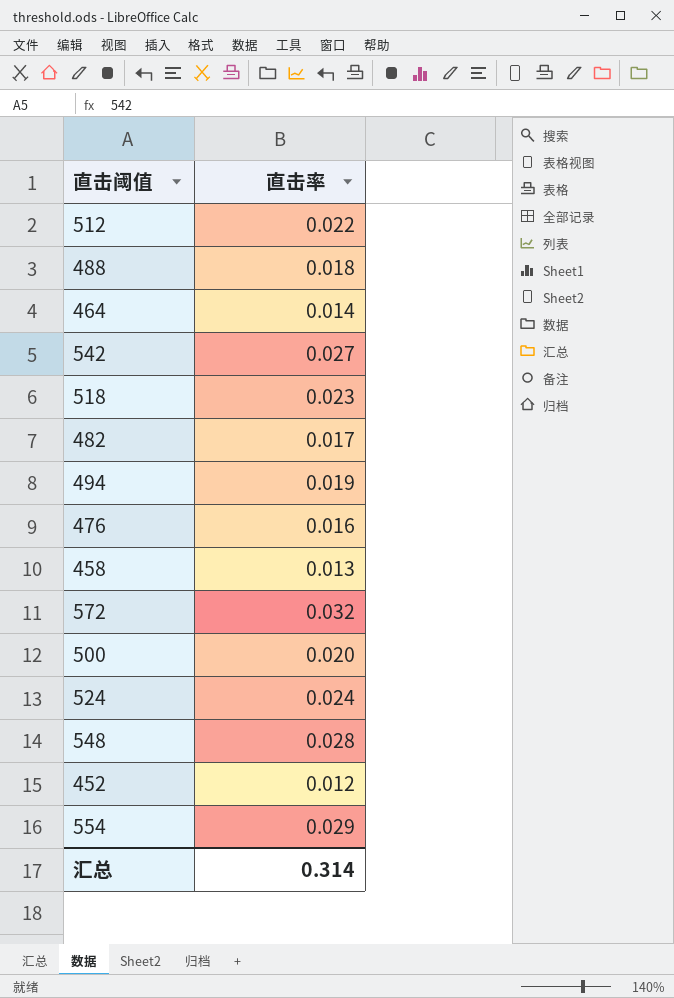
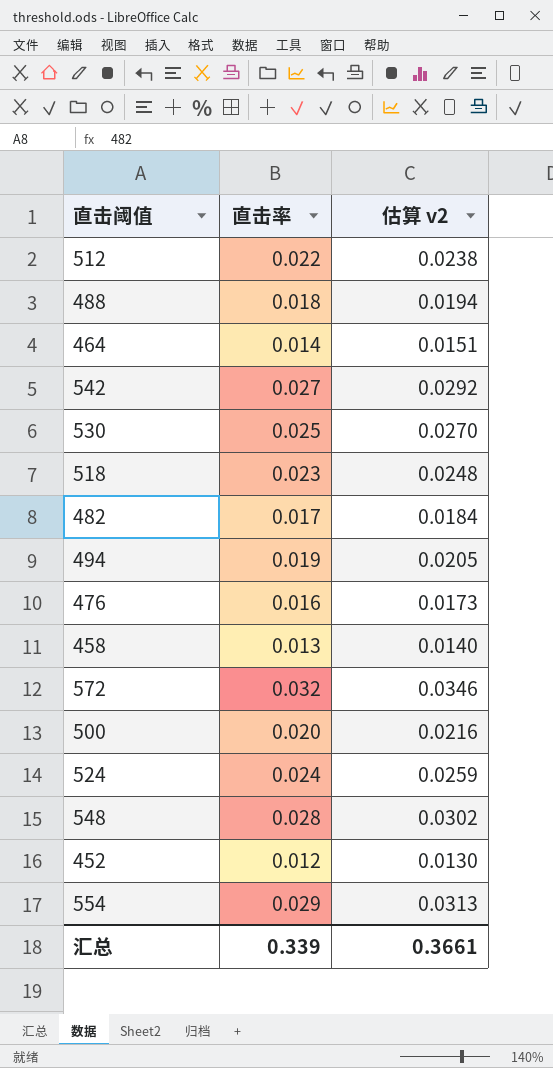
column 估算 v2 | formula: none -> [直击率] * 1.08
row 530: none -> 0.025 | 0.0270
汇总 | 直击率: 0.314 -> 0.339

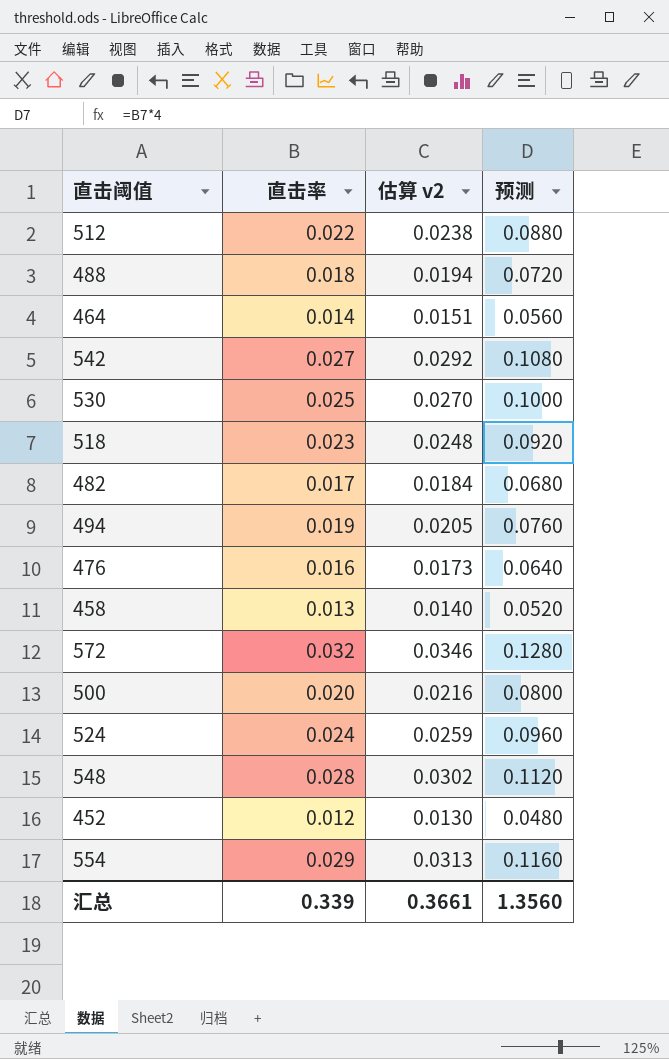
column 预测 | formula: none -> [直击率] * 4

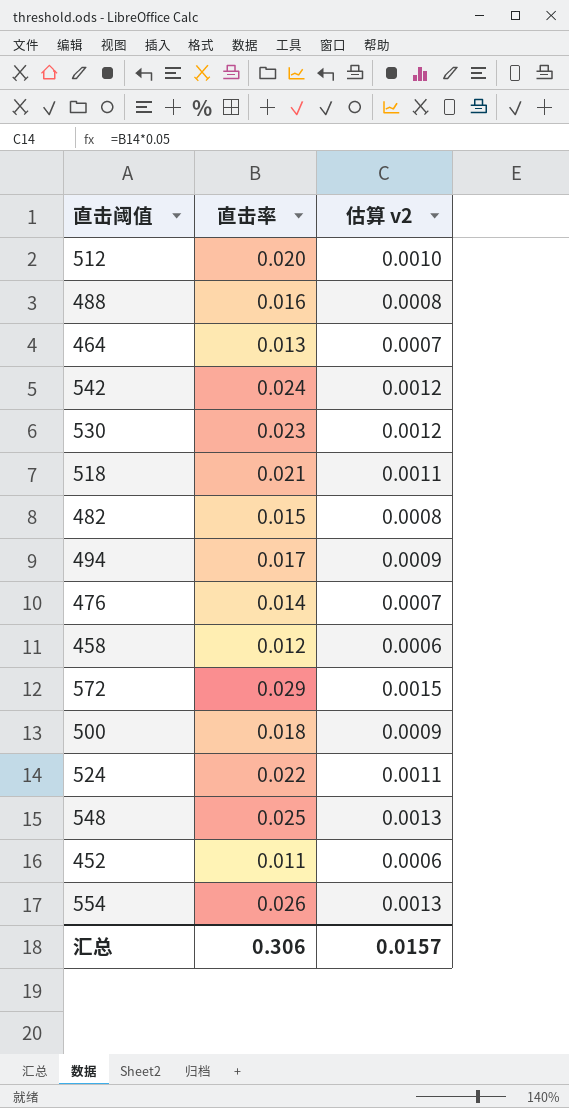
column 预测 | formula: [直击率] * 4 -> none
column 估算 v2 | formula: [直击率] * 1.08 -> [直击率] * 0.05
512 | 直击率: 0.022 -> 0.020
488 | 直击率: 0.018 -> 0.016
464 | 直击率: 0.014 -> 0.013
542 | 直击率: 0.027 -> 0.024
530 | 直击率: 0.025 -> 0.023
518 | 直击率: 0.023 -> 0.021
482 | 直击率: 0.017 -> 0.015
494 | 直击率: 0.019 -> 0.017
476 | 直击率: 0.016 -> 0.014
458 | 直击率: 0.013 -> 0.012
572 | 直击率: 0.032 -> 0.029
500 | 直击率: 0.020 -> 0.018
524 | 直击率: 0.024 -> 0.022
548 | 直击率: 0.028 -> 0.025
452 | 直击率: 0.012 -> 0.011
554 | 直击率: 0.029 -> 0.026
汇总 | 直击率: 0.339 -> 0.306
汇总 | 估算 v2: 0.3661 -> 0.0157

